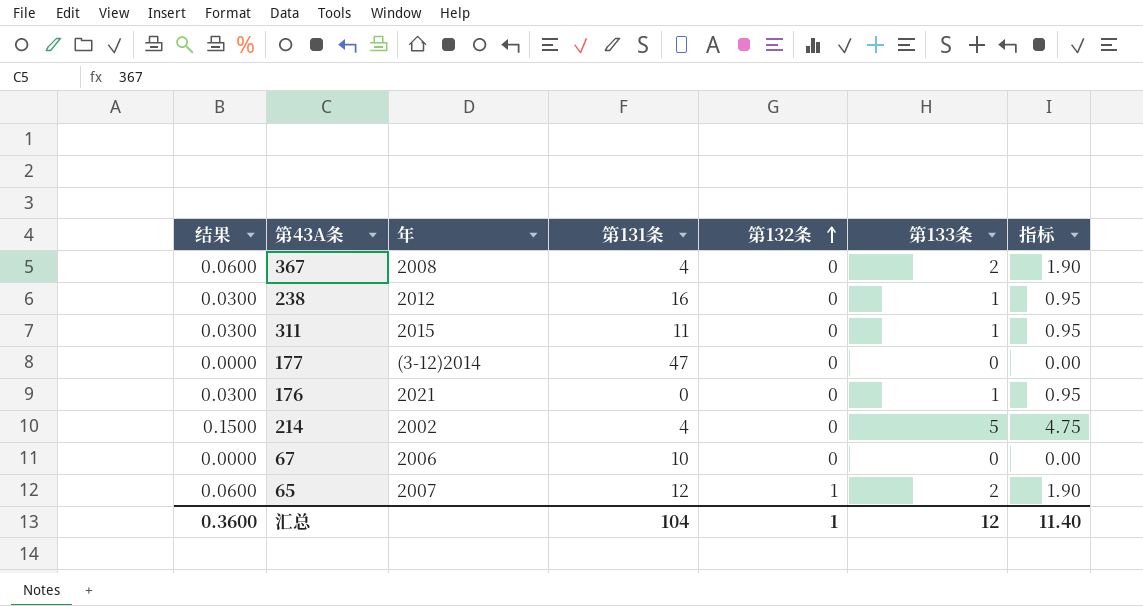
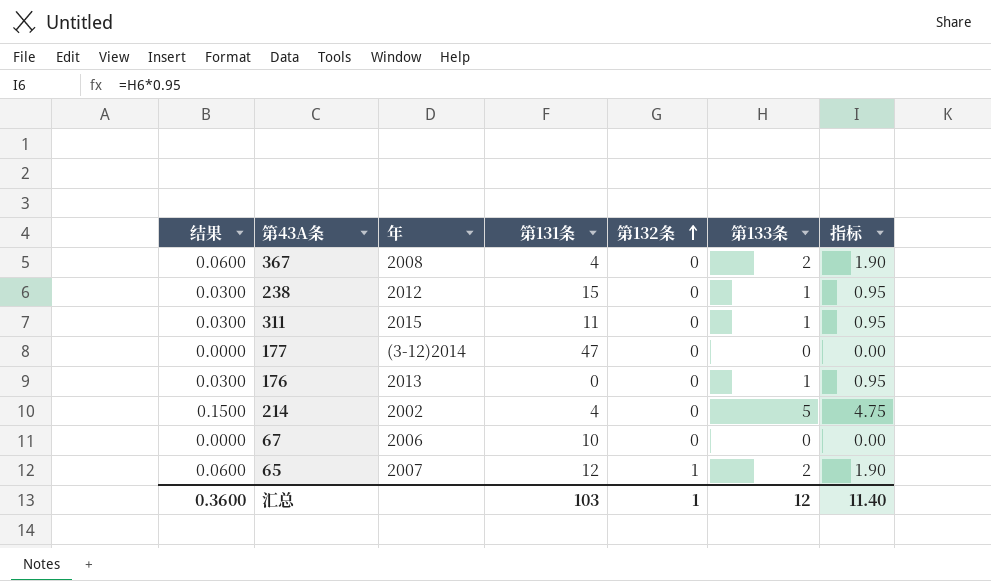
238 | 第131条: 16 -> 15
176 | 年: 2021 -> 2013
汇总 | 第131条: 104 -> 103

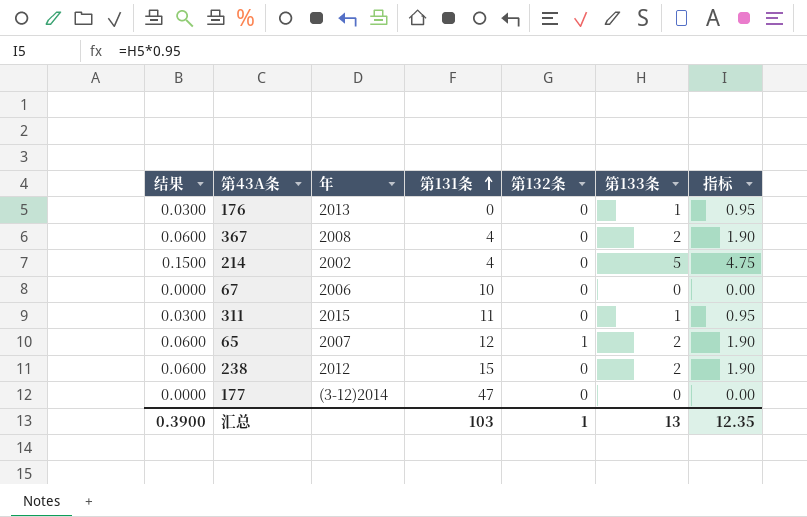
row order: 第132条 ascending -> 第131条 ascending
238 | 结果: 0.0300 -> 0.0600
238 | 第133条: 1 -> 2
238 | 指标: 0.95 -> 1.90
汇总 | 结果: 0.3600 -> 0.3900
汇总 | 第133条: 12 -> 13
汇总 | 指标: 11.40 -> 12.35

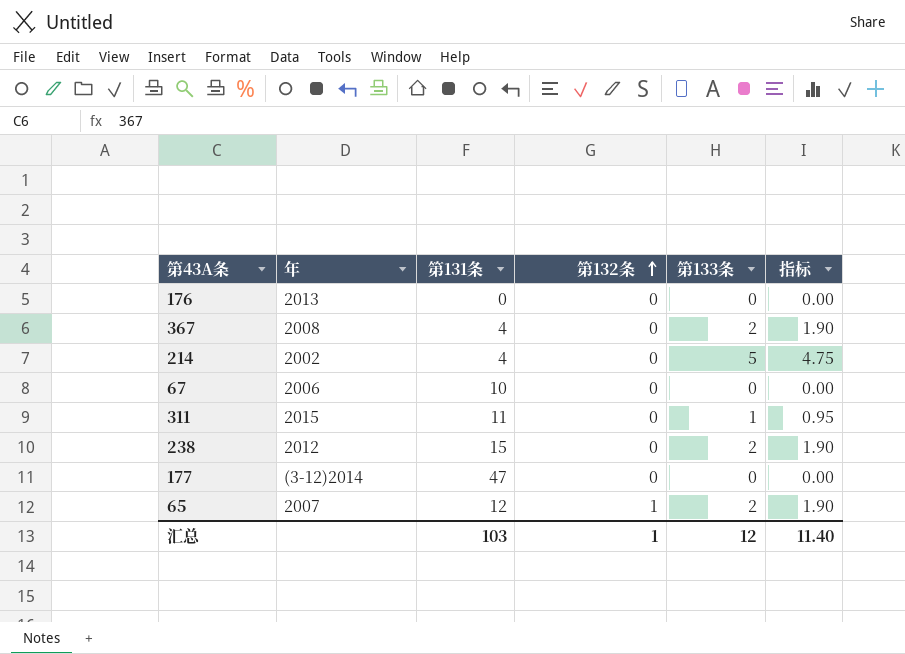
row order: 第131条 ascending -> 第132条 ascending
column 结果 | formula: [第133条] * 0.03 -> none
176 | 第133条: 1 -> 0
176 | 指标: 0.95 -> 0.00
汇总 | 第133条: 13 -> 12
汇总 | 指标: 12.35 -> 11.40

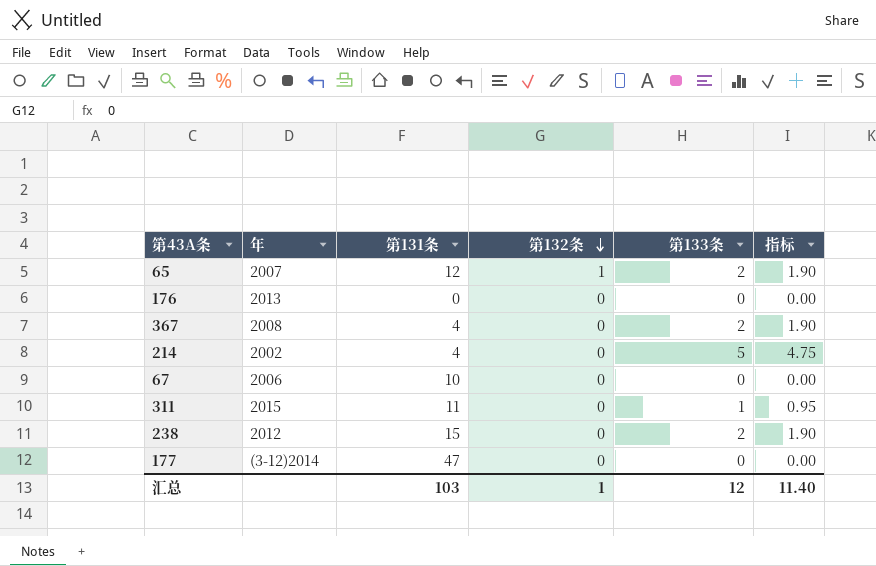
row order: 第132条 ascending -> 第132条 descending

